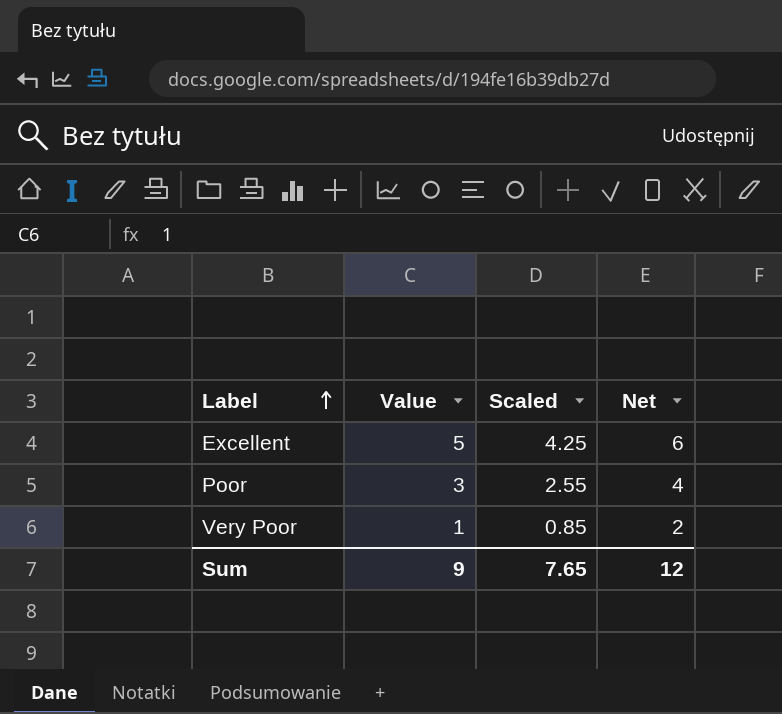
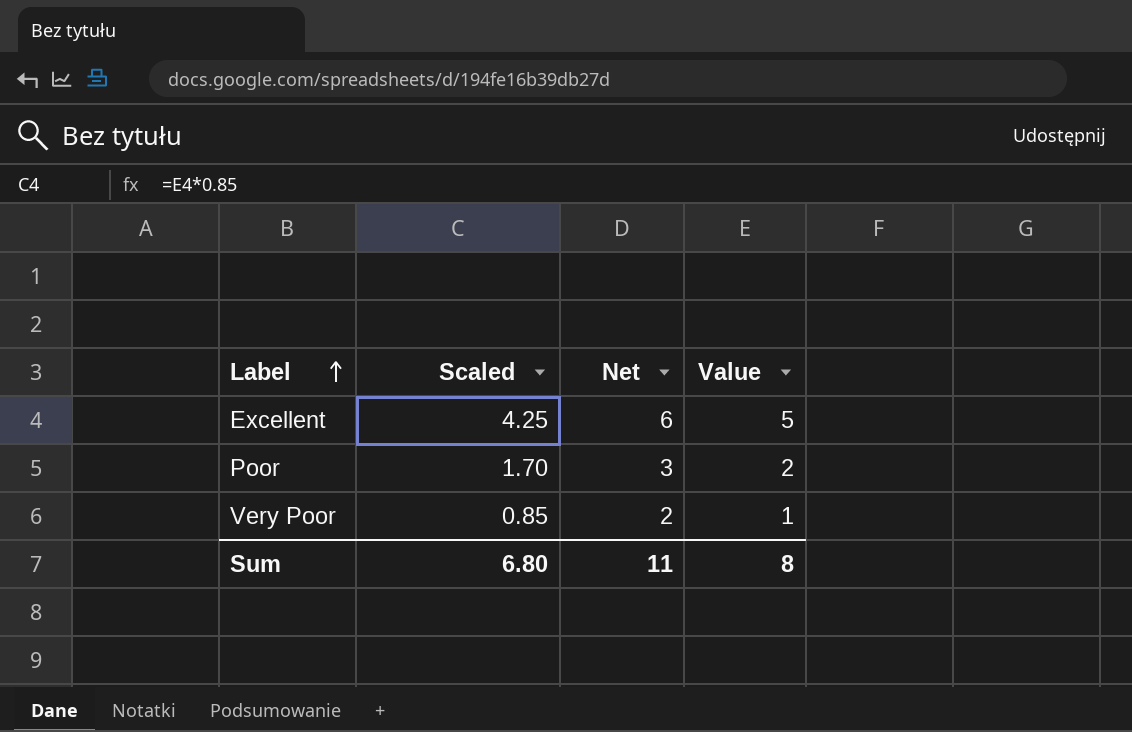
column Value | position: 2 -> 4
Poor | Scaled: 2.55 -> 1.70
Poor | Net: 4 -> 3
Poor | Value: 3 -> 2
Sum | Scaled: 7.65 -> 6.80
Sum | Net: 12 -> 11
Sum | Value: 9 -> 8

